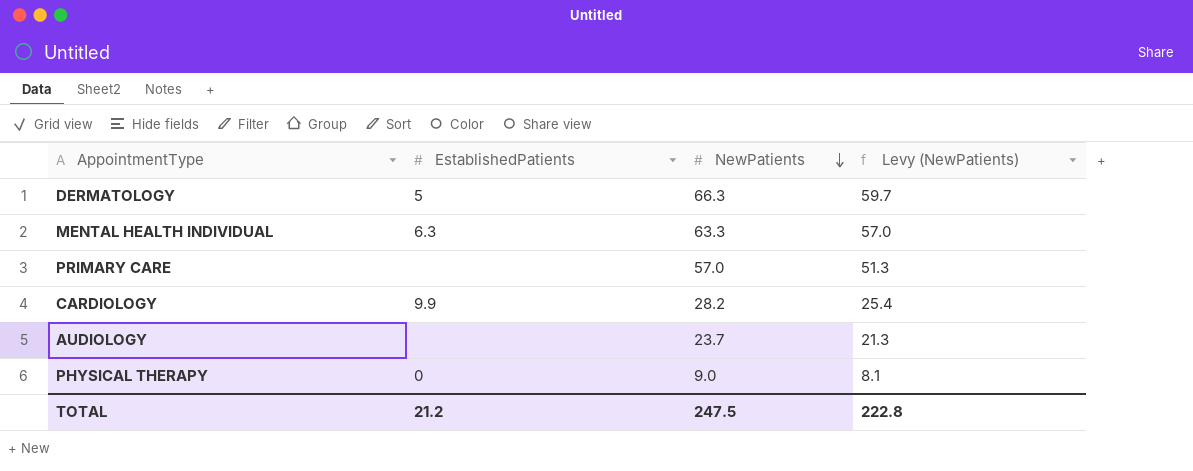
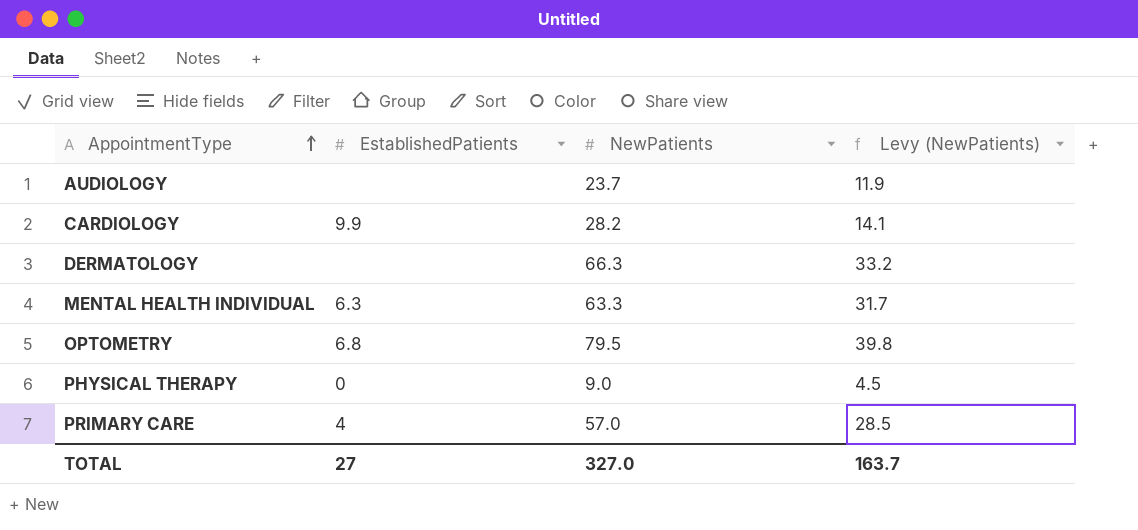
row order: NewPatients descending -> AppointmentType ascending
column Levy (NewPatients) | formula: [NewPatients] * 0.9 -> [NewPatients] * 0.5
DERMATOLOGY | EstablishedPatients: 5 -> none
row OPTOMETRY: none -> 6.8 | 79.5 | 39.8
PRIMARY CARE | EstablishedPatients: none -> 4
TOTAL | EstablishedPatients: 21.2 -> 27
TOTAL | NewPatients: 247.5 -> 327.0
TOTAL | Levy (NewPatients): 222.8 -> 163.7

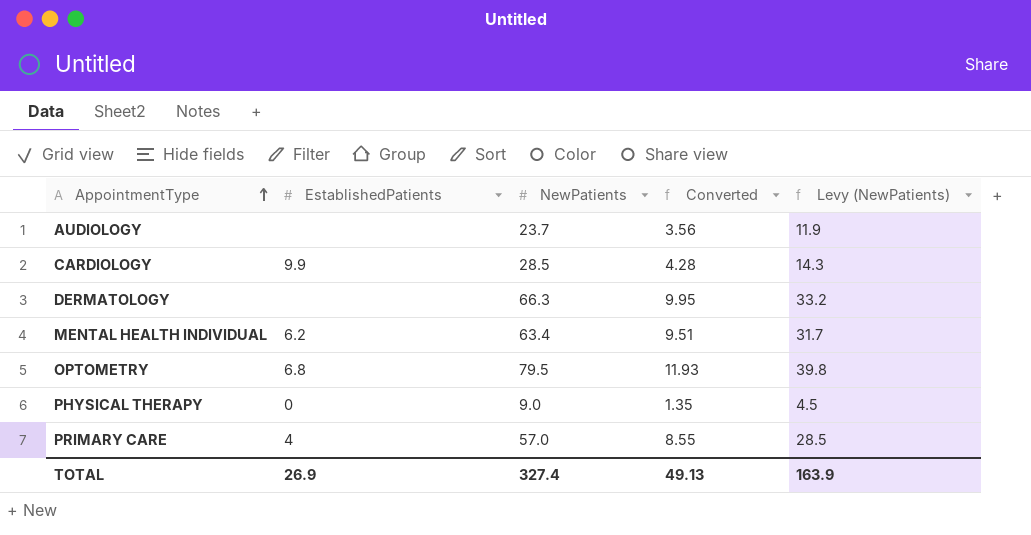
column Converted | formula: none -> [NewPatients] * 0.15
CARDIOLOGY | NewPatients: 28.2 -> 28.5
CARDIOLOGY | Levy (NewPatients): 14.1 -> 14.3
MENTAL HEALTH INDIVIDUAL | EstablishedPatients: 6.3 -> 6.2
MENTAL HEALTH INDIVIDUAL | NewPatients: 63.3 -> 63.4
TOTAL | EstablishedPatients: 27 -> 26.9
TOTAL | NewPatients: 327.0 -> 327.4
TOTAL | Levy (NewPatients): 163.7 -> 163.9

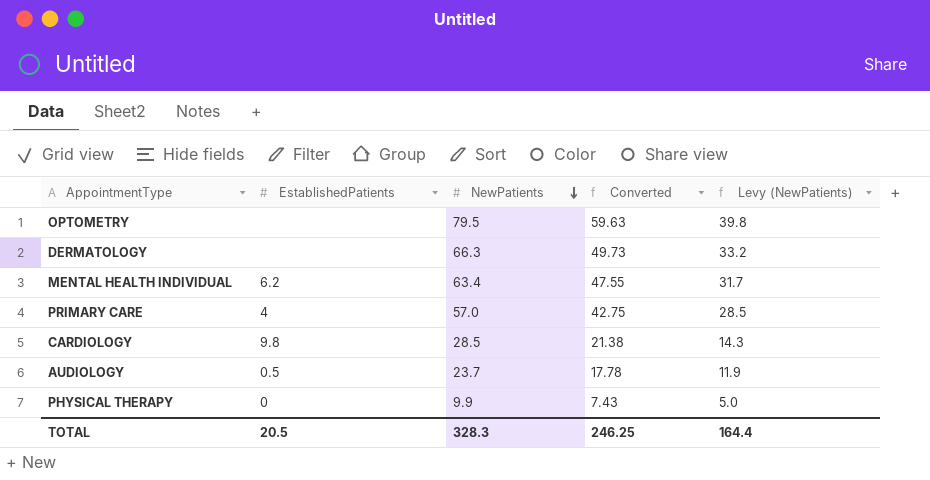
row order: AppointmentType ascending -> NewPatients descending
column Converted | formula: [NewPatients] * 0.15 -> [NewPatients] * 0.75
OPTOMETRY | EstablishedPatients: 6.8 -> none
CARDIOLOGY | EstablishedPatients: 9.9 -> 9.8
AUDIOLOGY | EstablishedPatients: none -> 0.5
PHYSICAL THERAPY | NewPatients: 9.0 -> 9.9
PHYSICAL THERAPY | Levy (NewPatients): 4.5 -> 5.0
TOTAL | EstablishedPatients: 26.9 -> 20.5
TOTAL | NewPatients: 327.4 -> 328.3
TOTAL | Converted: 49.13 -> 246.25
TOTAL | Levy (NewPatients): 163.9 -> 164.4

